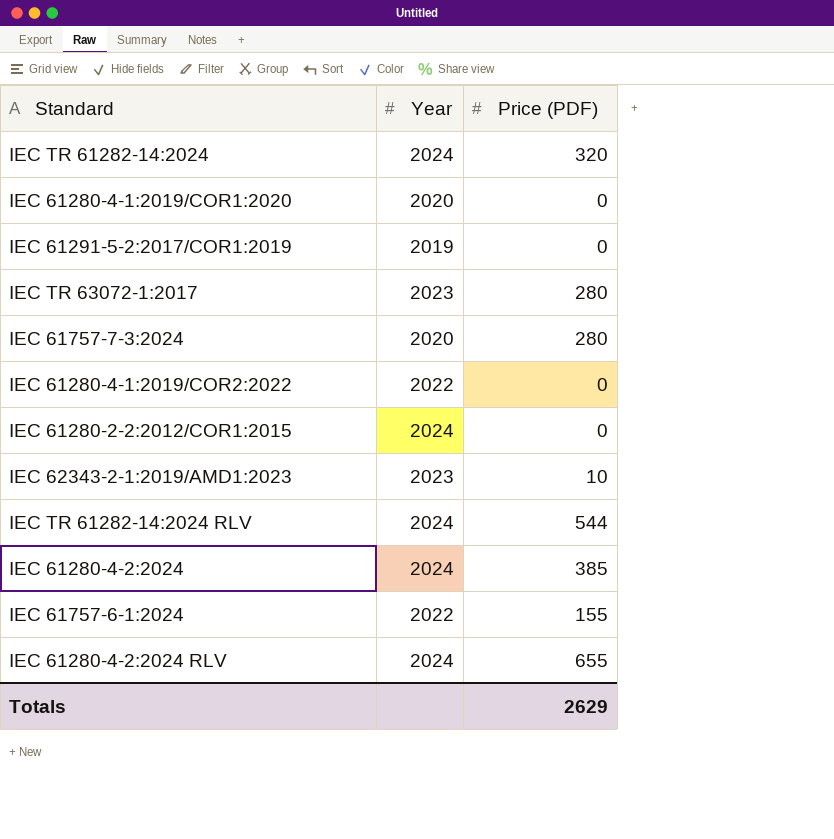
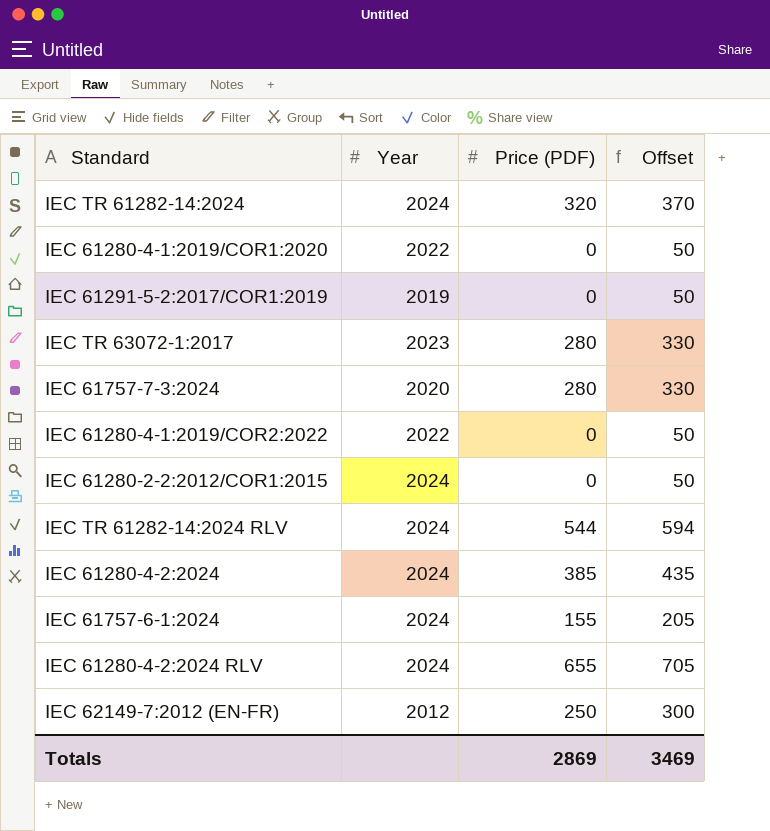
column Offset | formula: none -> [Price (PDF)] + 50
row IEC 62343-2-1:2019/AMD1:2023: 2023 | 10 -> none
IEC 61280-4-1:2019/COR1:2020 | Year: 2020 -> 2022
IEC 61757-6-1:2024 | Year: 2022 -> 2024
row IEC 62149-7:2012 (EN-FR): none -> 2012 | 250 | 300
Totals | Price (PDF): 2629 -> 2869

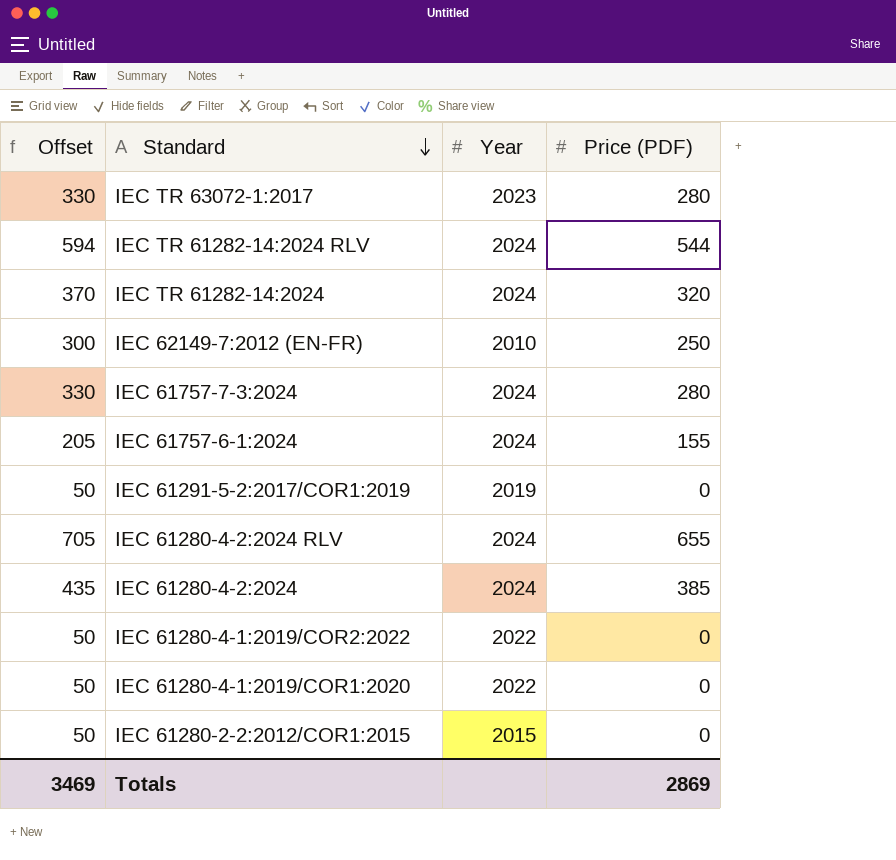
row order: none -> Standard descending
column Offset | position: 4 -> 1
IEC 62149-7:2012 (EN-FR) | Year: 2012 -> 2010
IEC 61757-7-3:2024 | Year: 2020 -> 2024
IEC 61280-2-2:2012/COR1:2015 | Year: 2024 -> 2015

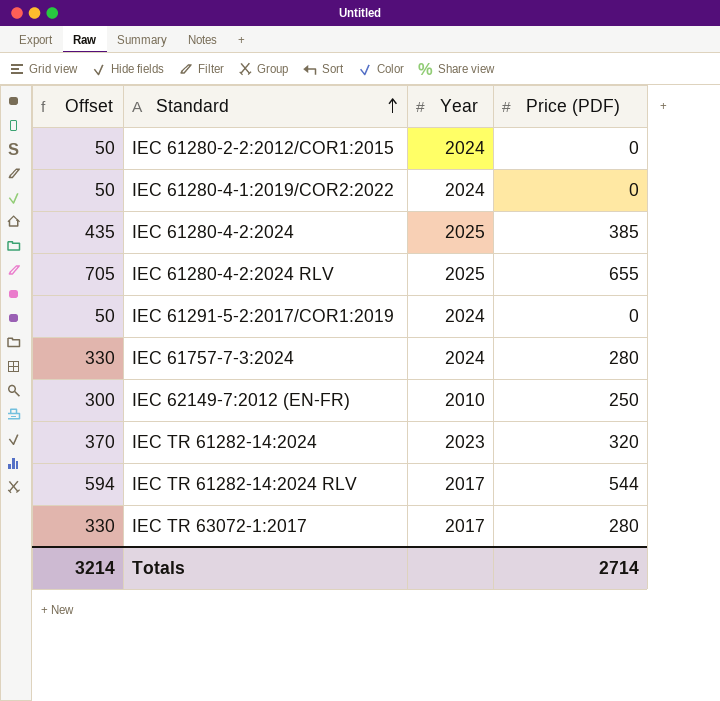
row order: Standard descending -> Standard ascending
row IEC 61757-6-1:2024: 205 | 2024 | 155 -> none
row IEC 61280-4-1:2019/COR1:2020: 50 | 2022 | 0 -> none
IEC 61280-2-2:2012/COR1:2015 | Year: 2015 -> 2024
IEC 61280-4-1:2019/COR2:2022 | Year: 2022 -> 2024
IEC 61280-4-2:2024 | Year: 2024 -> 2025
IEC 61280-4-2:2024 RLV | Year: 2024 -> 2025
IEC 61291-5-2:2017/COR1:2019 | Year: 2019 -> 2024
IEC TR 61282-14:2024 | Year: 2024 -> 2023
IEC TR 61282-14:2024 RLV | Year: 2024 -> 2017
IEC TR 63072-1:2017 | Year: 2023 -> 2017
Totals | Offset: 3469 -> 3214
Totals | Price (PDF): 2869 -> 2714

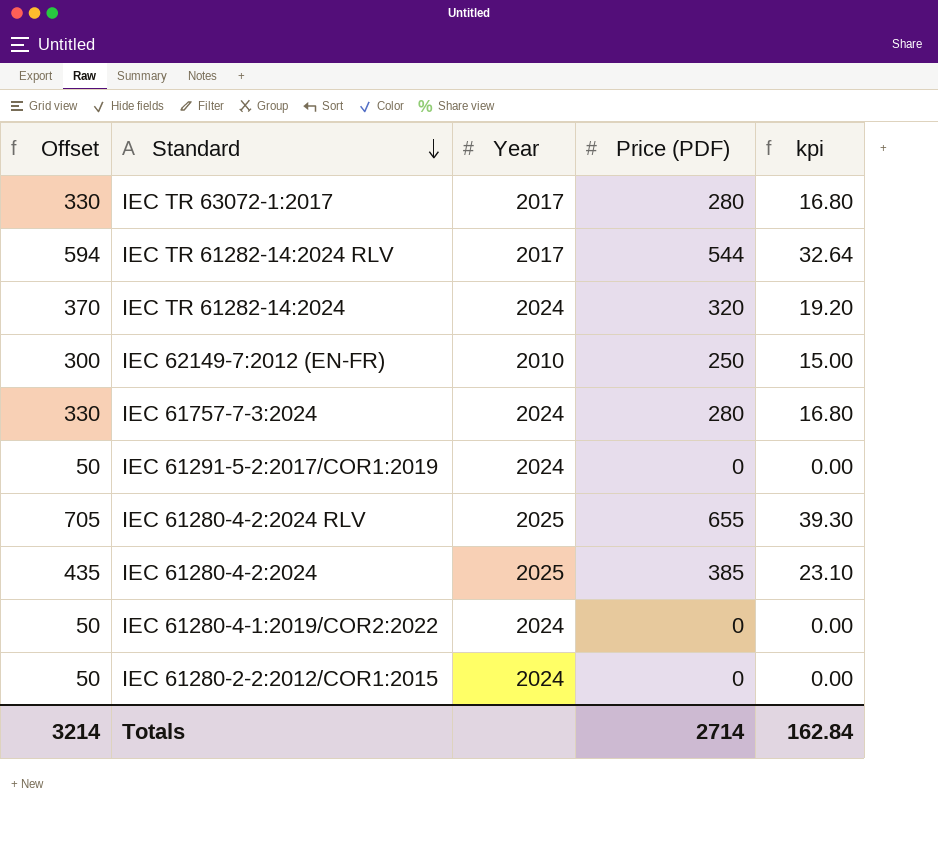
row order: Standard ascending -> Standard descending
column kpi | formula: none -> [Price (PDF)] * 0.06
IEC TR 61282-14:2024 | Year: 2023 -> 2024

